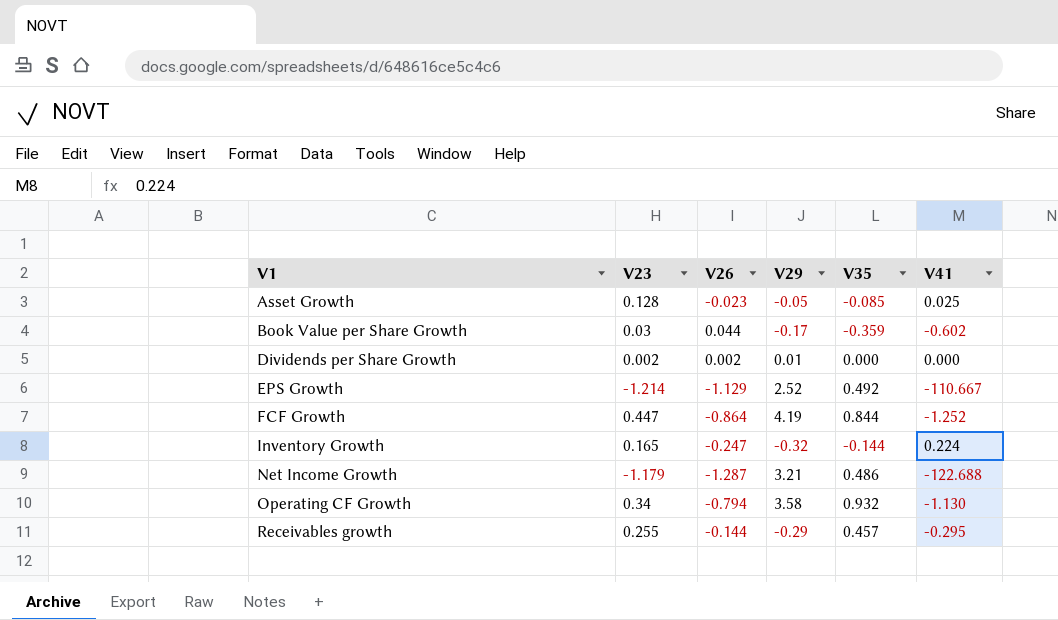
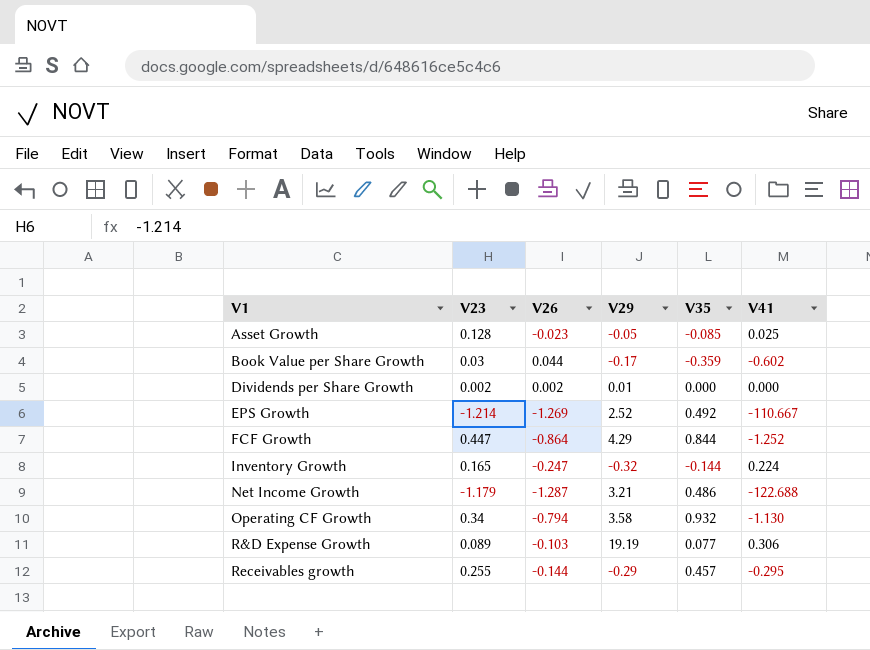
EPS Growth | V26: -1.129 -> -1.269
FCF Growth | V29: 4.19 -> 4.29
row R&D Expense Growth: none -> 0.089 | -0.103 | 19.19 | 0.077 | 0.306

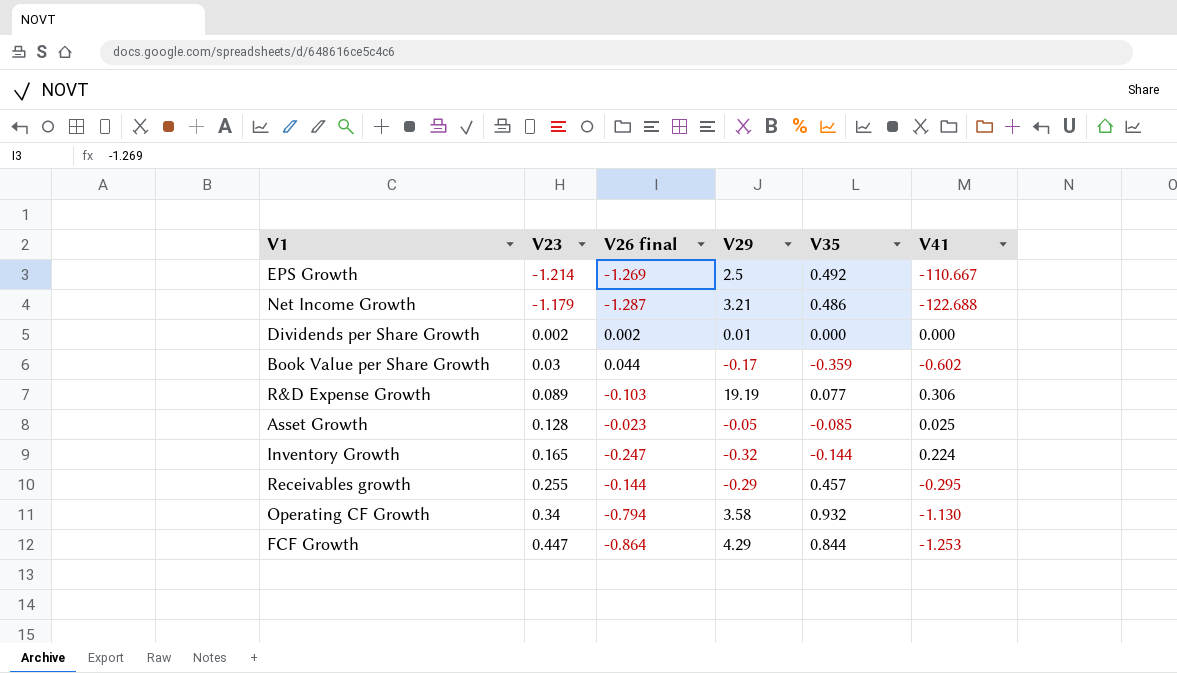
row order: V1 ascending -> V23 ascending
column name: V26 -> V26 final
EPS Growth | V29: 2.52 -> 2.5
FCF Growth | V41: -1.252 -> -1.253

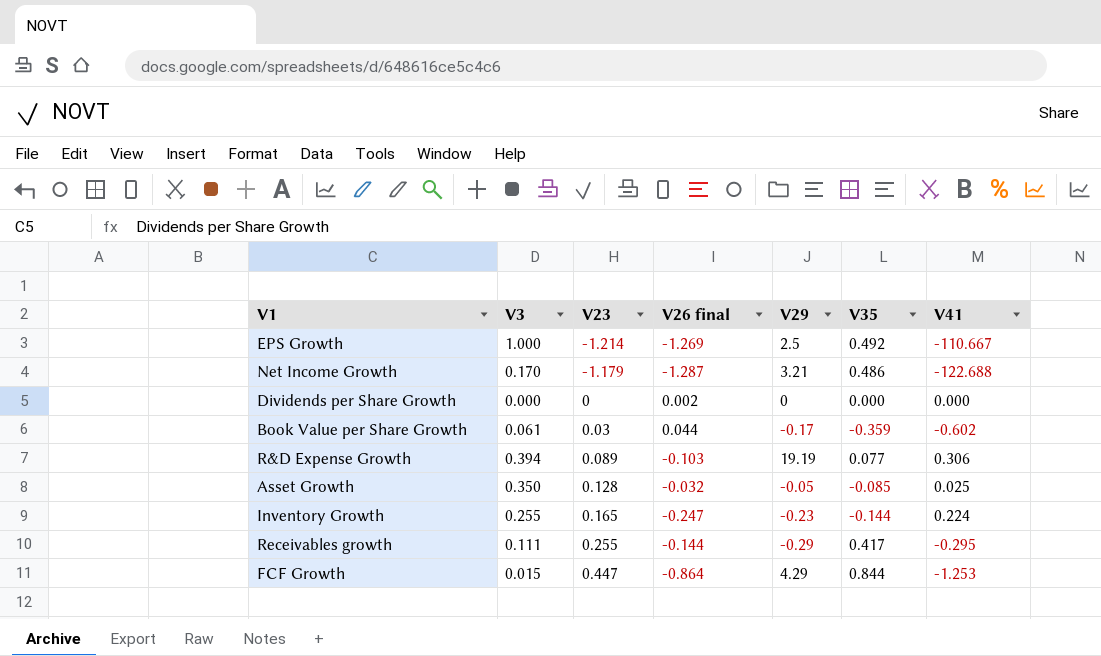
column V3 | position: none -> 2
row Operating CF Growth: 0.34 | -0.794 | 3.58 | 0.932 | -1.130 -> none
Dividends per Share Growth | V23: 0.002 -> 0
Dividends per Share Growth | V29: 0.01 -> 0
Asset Growth | V26 final: -0.023 -> -0.032
Inventory Growth | V29: -0.32 -> -0.23
Receivables growth | V35: 0.457 -> 0.417

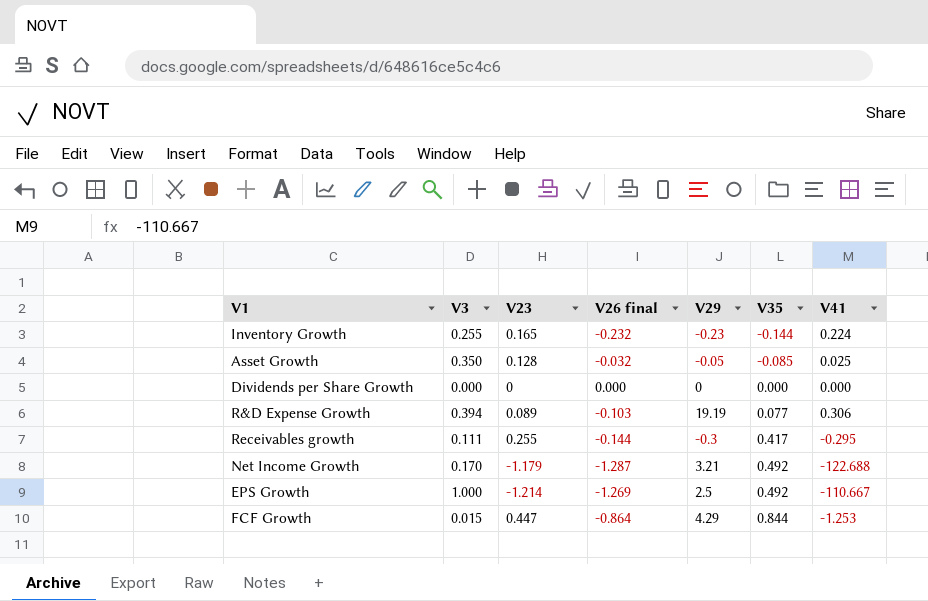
row order: V23 ascending -> V35 ascending
row Book Value per Share Growth: 0.061 | 0.03 | 0.044 | -0.17 | -0.359 | -0.602 -> none
Inventory Growth | V26 final: -0.247 -> -0.232
Dividends per Share Growth | V26 final: 0.002 -> 0.000
Receivables growth | V29: -0.29 -> -0.3
Net Income Growth | V35: 0.486 -> 0.492

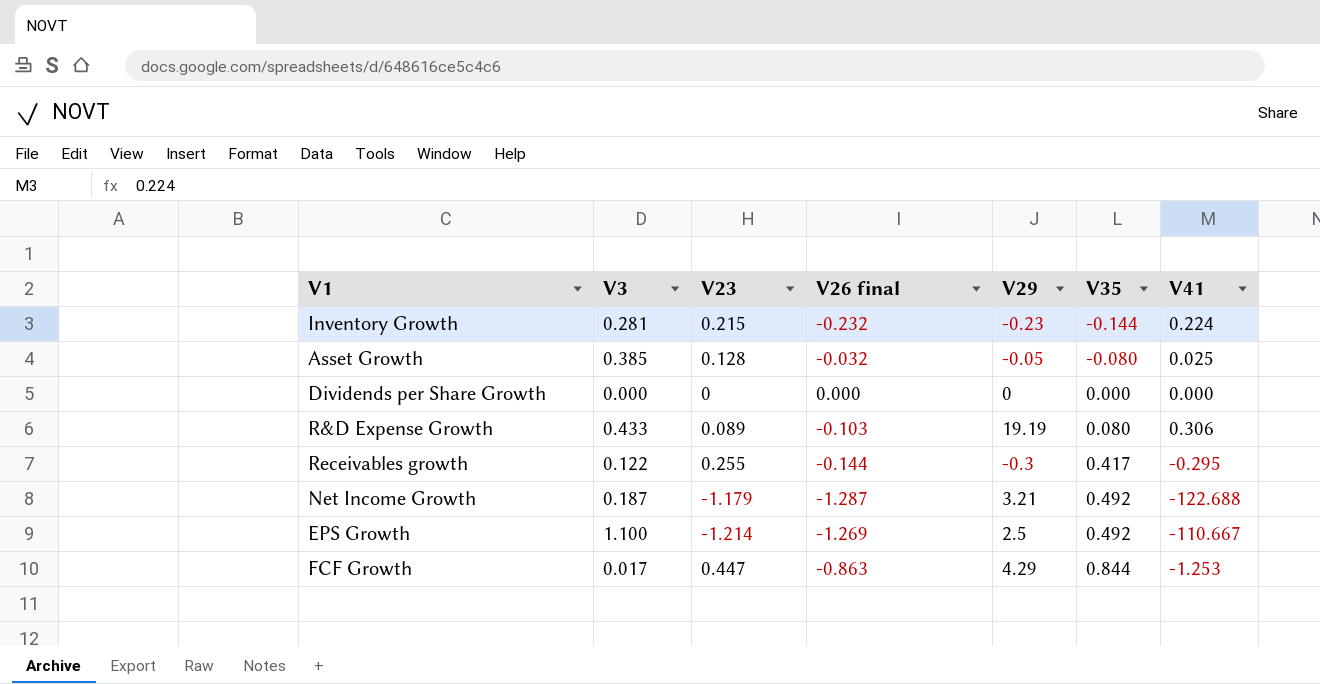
Inventory Growth | V3: 0.255 -> 0.281
Inventory Growth | V23: 0.165 -> 0.215
Asset Growth | V3: 0.350 -> 0.385
Asset Growth | V35: -0.085 -> -0.080
R&D Expense Growth | V3: 0.394 -> 0.433
R&D Expense Growth | V35: 0.077 -> 0.080
Receivables growth | V3: 0.111 -> 0.122
Net Income Growth | V3: 0.170 -> 0.187
EPS Growth | V3: 1.000 -> 1.100
FCF Growth | V3: 0.015 -> 0.017
FCF Growth | V26 final: -0.864 -> -0.863

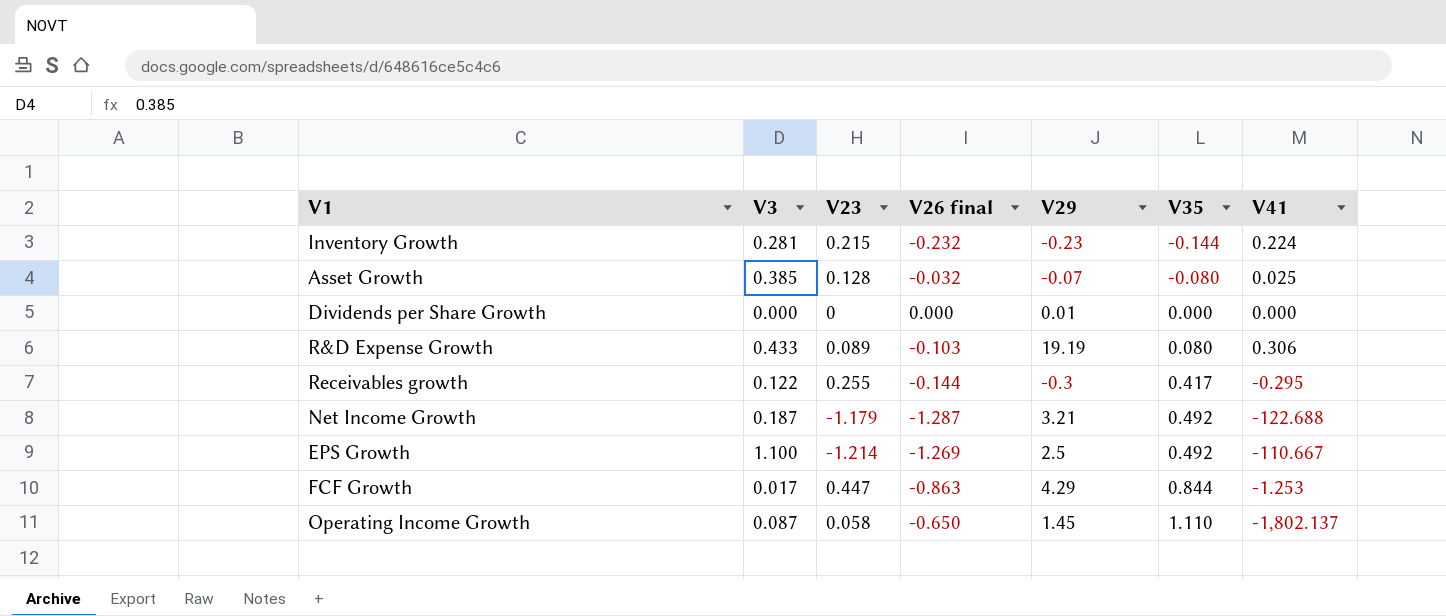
Asset Growth | V29: -0.05 -> -0.07
Dividends per Share Growth | V29: 0 -> 0.01
row Operating Income Growth: none -> 0.087 | 0.058 | -0.650 | 1.45 | 1.110 | -1,802.137

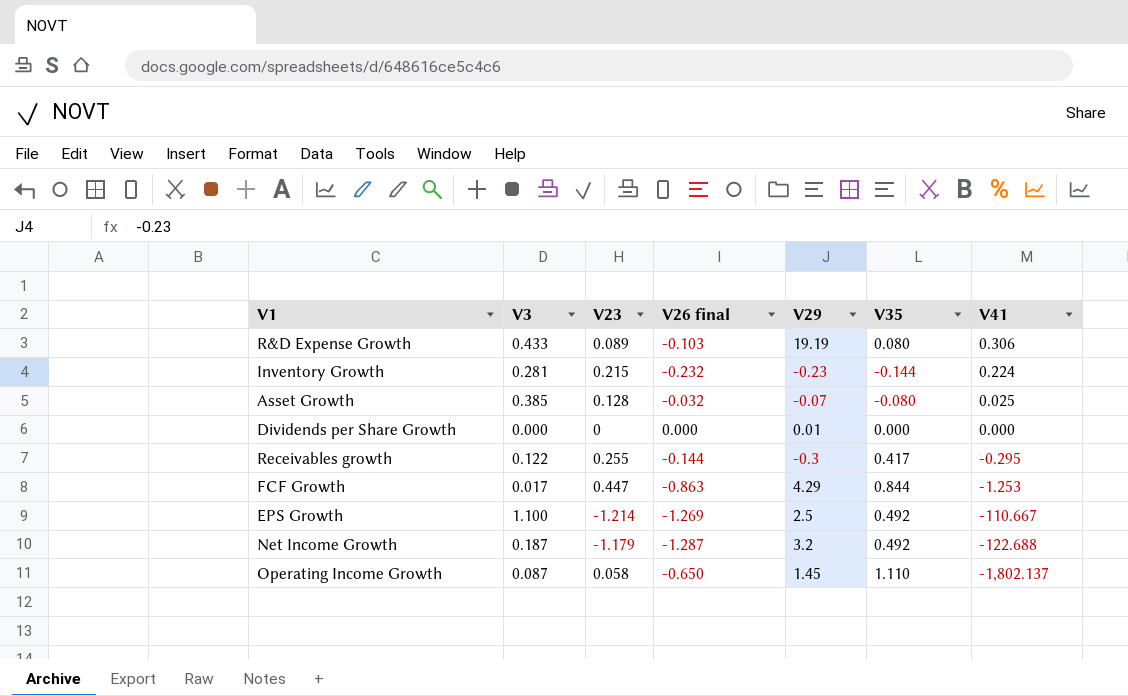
row order: V35 ascending -> V41 descending
Net Income Growth | V29: 3.21 -> 3.2

